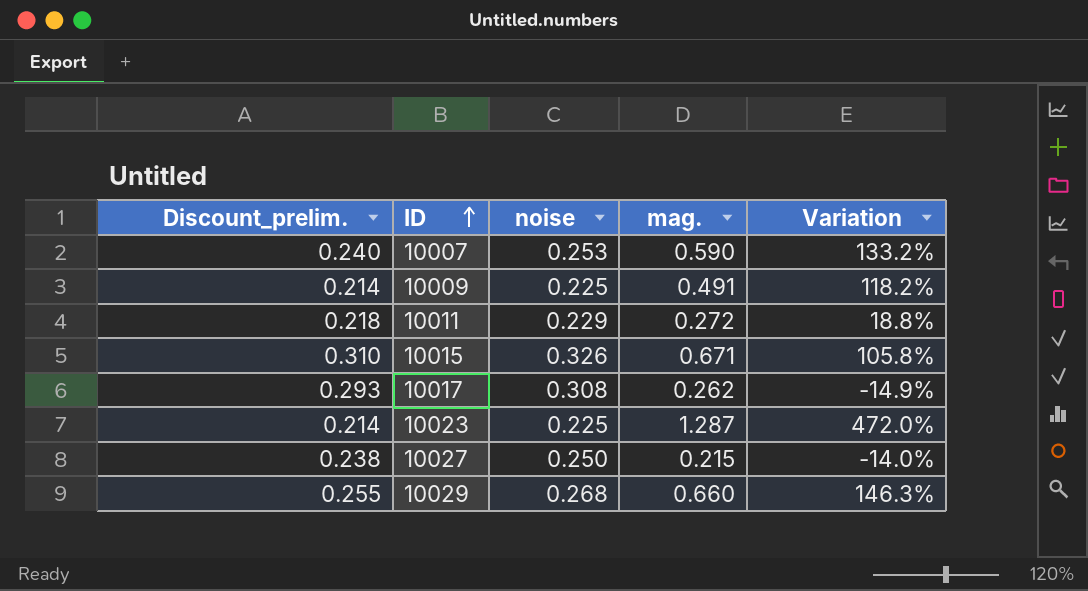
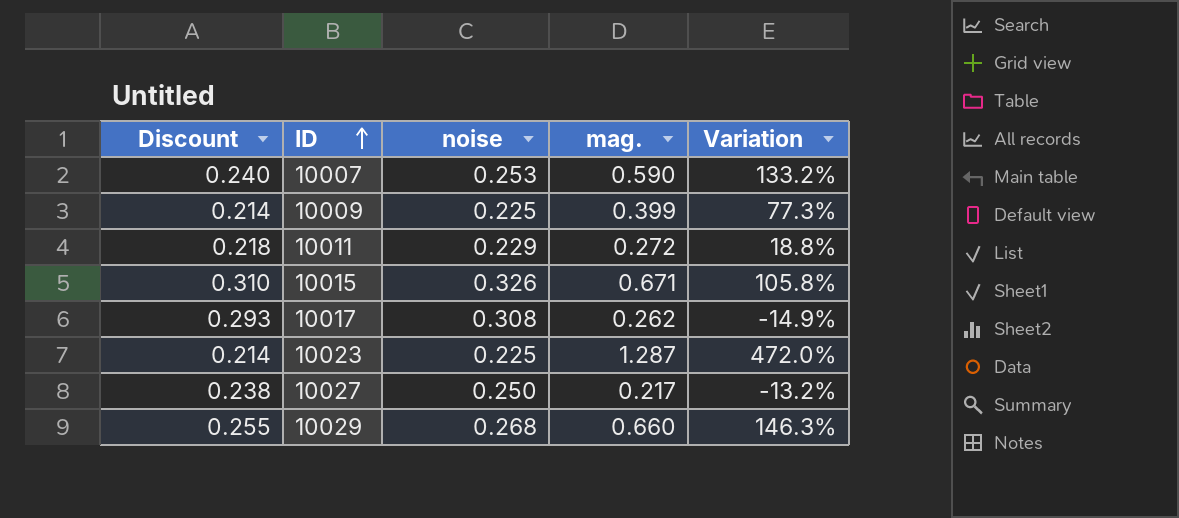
column name: Discount_prelim. -> Discount
10009 | mag.: 0.491 -> 0.399
10009 | Variation: 118.2% -> 77.3%
10027 | mag.: 0.215 -> 0.217
10027 | Variation: -14.0% -> -13.2%

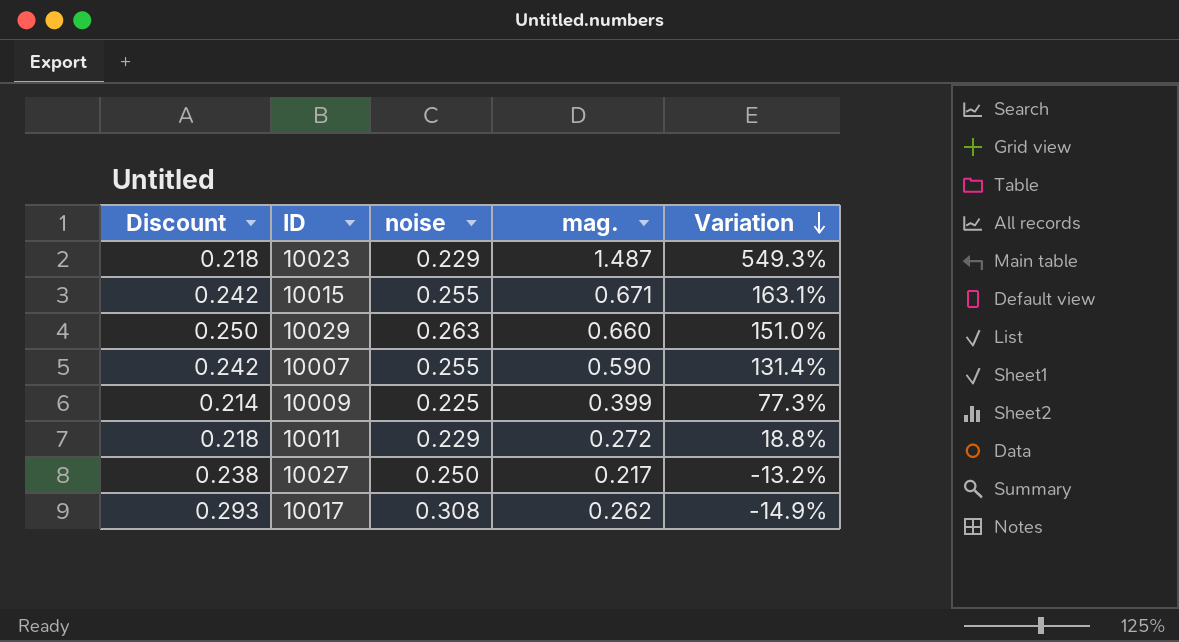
row order: ID ascending -> Variation descending
10023 | Discount: 0.214 -> 0.218
10023 | noise: 0.225 -> 0.229
10023 | mag.: 1.287 -> 1.487
10023 | Variation: 472.0% -> 549.3%
10015 | Discount: 0.310 -> 0.242
10015 | noise: 0.326 -> 0.255
10015 | Variation: 105.8% -> 163.1%
10029 | Discount: 0.255 -> 0.250
10029 | noise: 0.268 -> 0.263
10029 | Variation: 146.3% -> 151.0%
10007 | Discount: 0.240 -> 0.242
10007 | noise: 0.253 -> 0.255
10007 | Variation: 133.2% -> 131.4%

